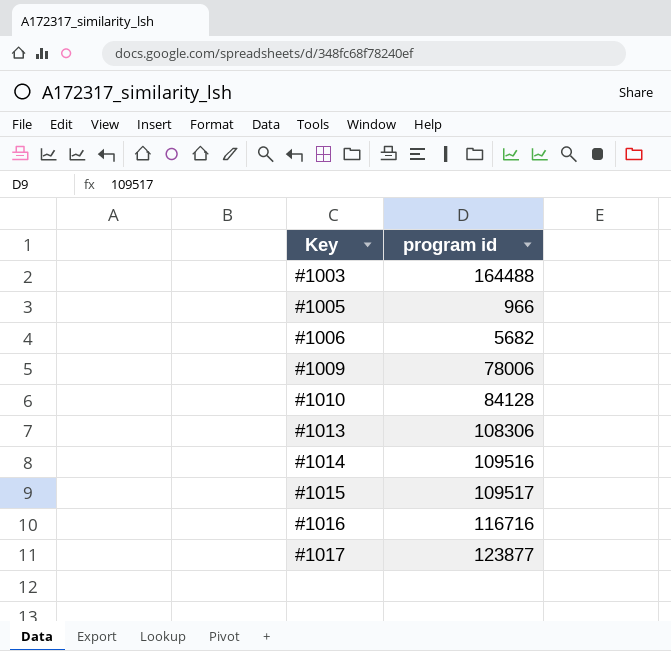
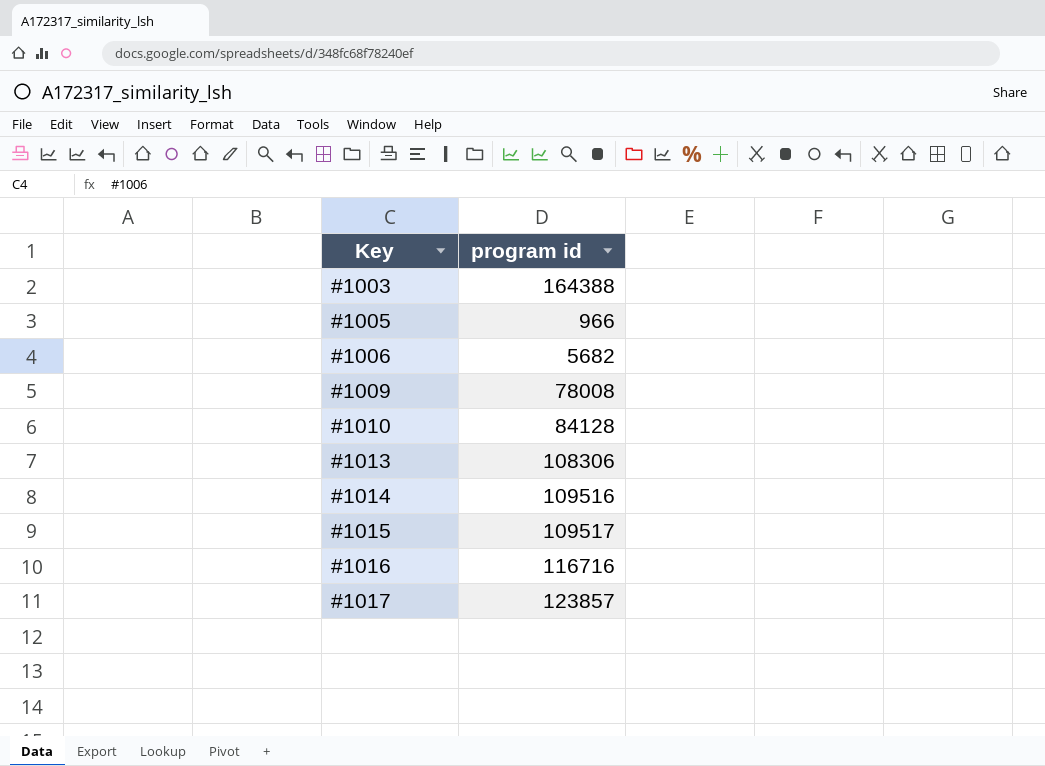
#1003 | program id: 164488 -> 164388
#1009 | program id: 78006 -> 78008
#1017 | program id: 123877 -> 123857

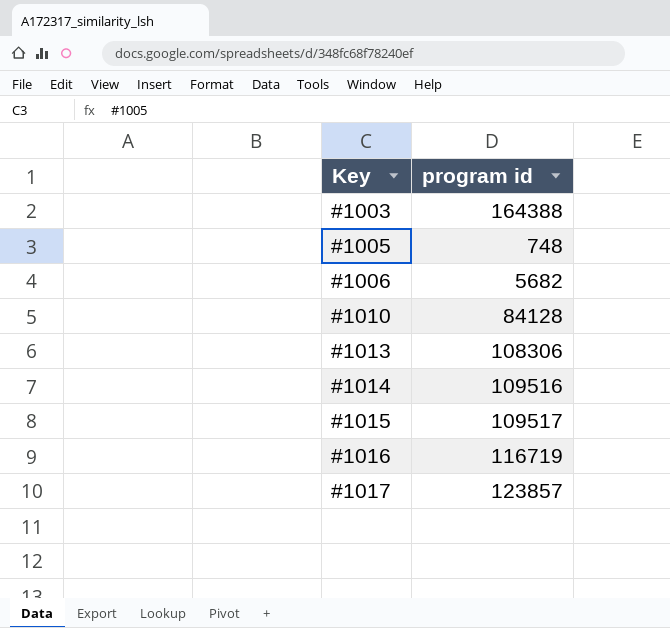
row #1009: 78008 -> none
#1005 | program id: 966 -> 748
#1016 | program id: 116716 -> 116719

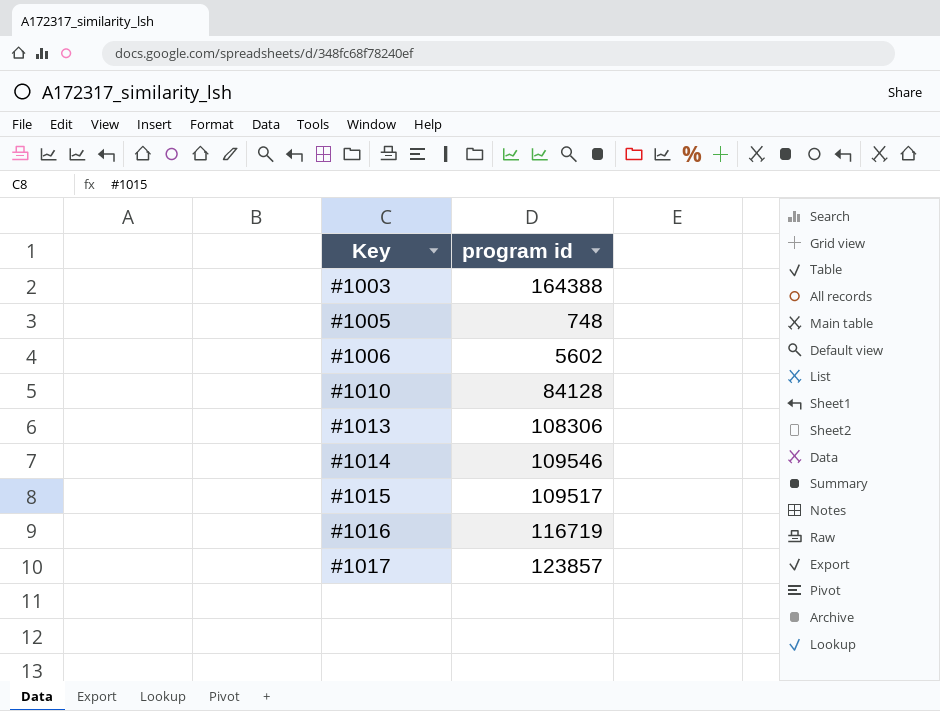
#1006 | program id: 5682 -> 5602
#1014 | program id: 109516 -> 109546

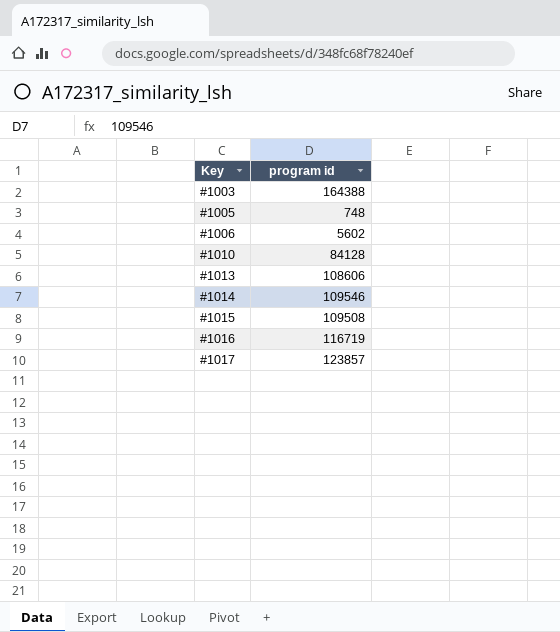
#1013 | program id: 108306 -> 108606
#1015 | program id: 109517 -> 109508

